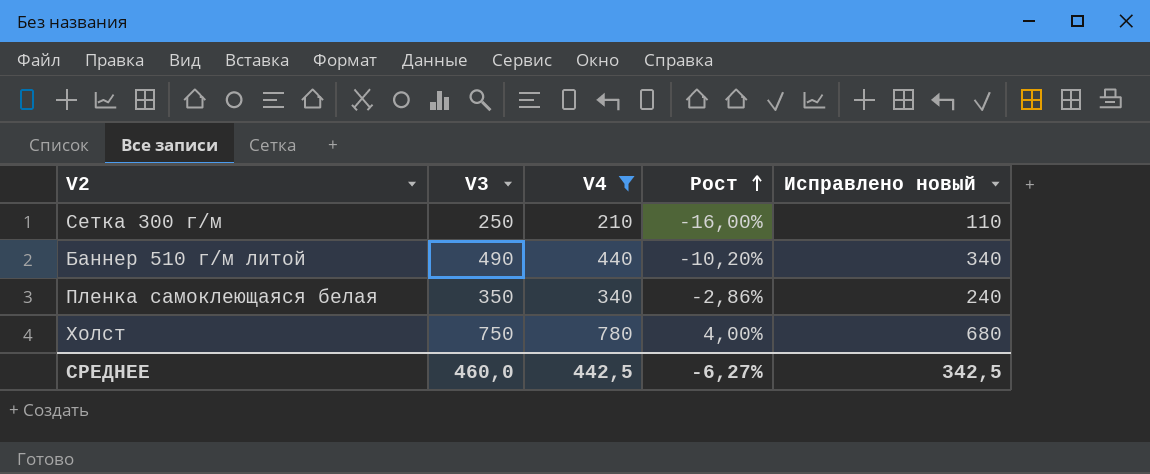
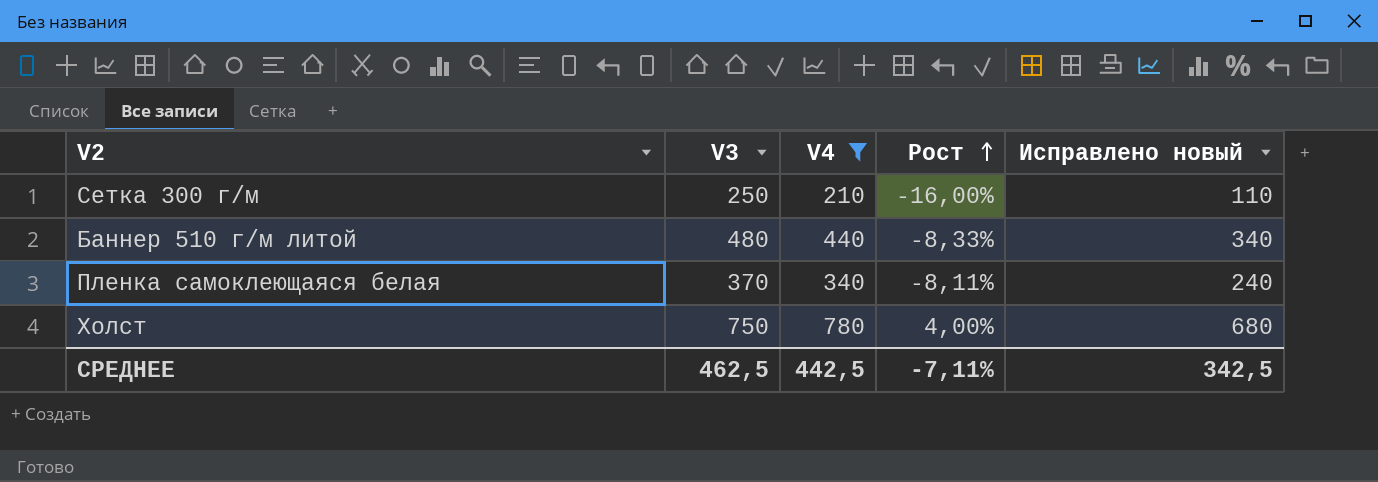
Баннер 510 г/м литой | V3: 490 -> 480
Баннер 510 г/м литой | Рост: -10,20% -> -8,33%
Пленка самоклеющаяся белая | V3: 350 -> 370
Пленка самоклеющаяся белая | Рост: -2,86% -> -8,11%
СРЕДНЕЕ | V3: 460,0 -> 462,5
СРЕДНЕЕ | Рост: -6,27% -> -7,11%

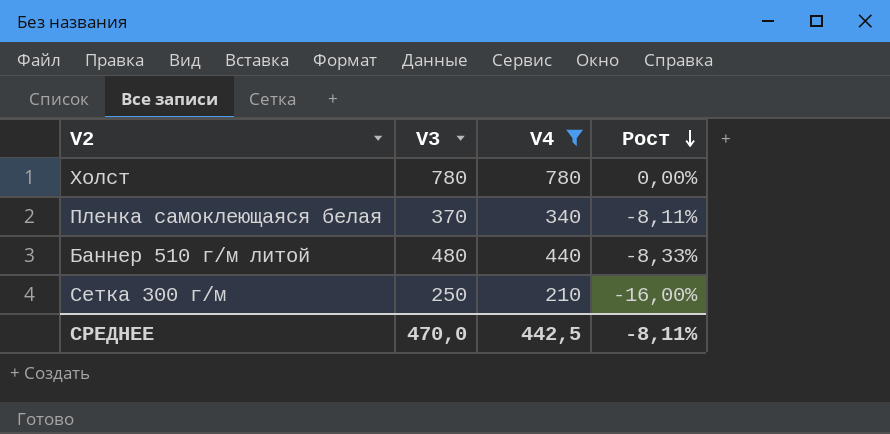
row order: Рост ascending -> Рост descending
column Исправлено новый | formula: [V4] - 100 -> none
Холст | V3: 750 -> 780
Холст | Рост: 4,00% -> 0,00%
СРЕДНЕЕ | V3: 462,5 -> 470,0
СРЕДНЕЕ | Рост: -7,11% -> -8,11%

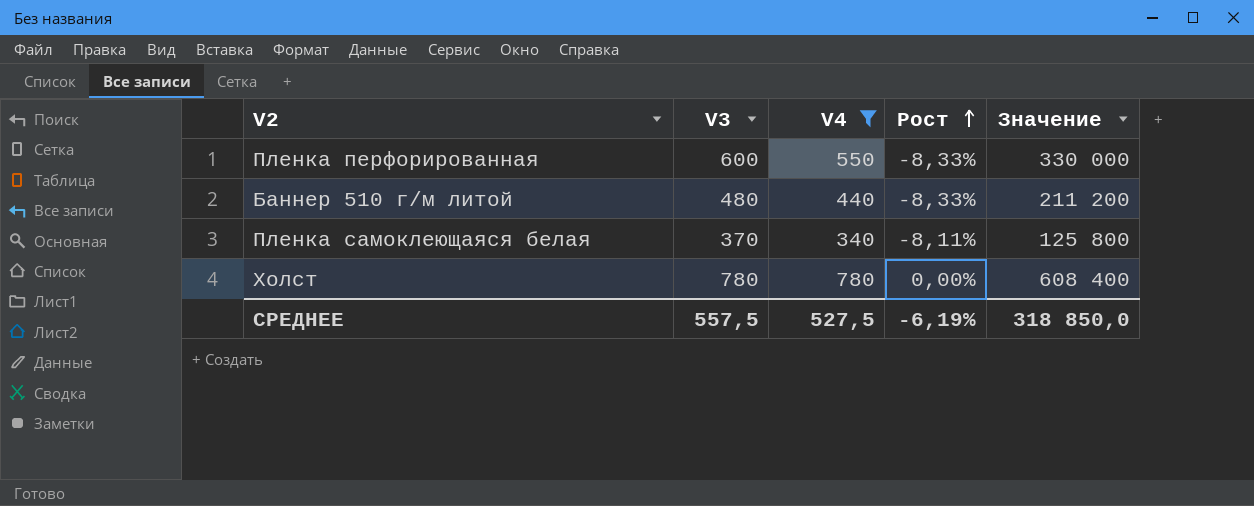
row order: Рост descending -> Рост ascending
column Значение | formula: none -> [V3] * [V4]
row Сетка 300 г/м: 250 | 210 | -16,00% -> none
row Пленка перфорированная: none -> 600 | 550 | -8,33% | 330 000
СРЕДНЕЕ | V3: 470,0 -> 557,5
СРЕДНЕЕ | V4: 442,5 -> 527,5
СРЕДНЕЕ | Рост: -8,11% -> -6,19%

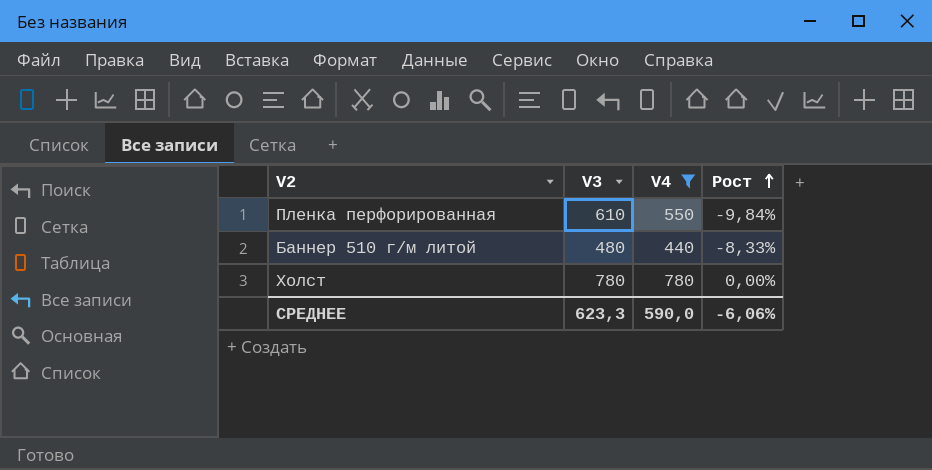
column Значение | formula: [V3] * [V4] -> none
row Пленка самоклеющаяся белая: 370 | 340 | -8,11% | 125 800 -> none
Пленка перфорированная | V3: 600 -> 610
Пленка перфорированная | Рост: -8,33% -> -9,84%
СРЕДНЕЕ | V3: 557,5 -> 623,3
СРЕДНЕЕ | V4: 527,5 -> 590,0
СРЕДНЕЕ | Рост: -6,19% -> -6,06%

